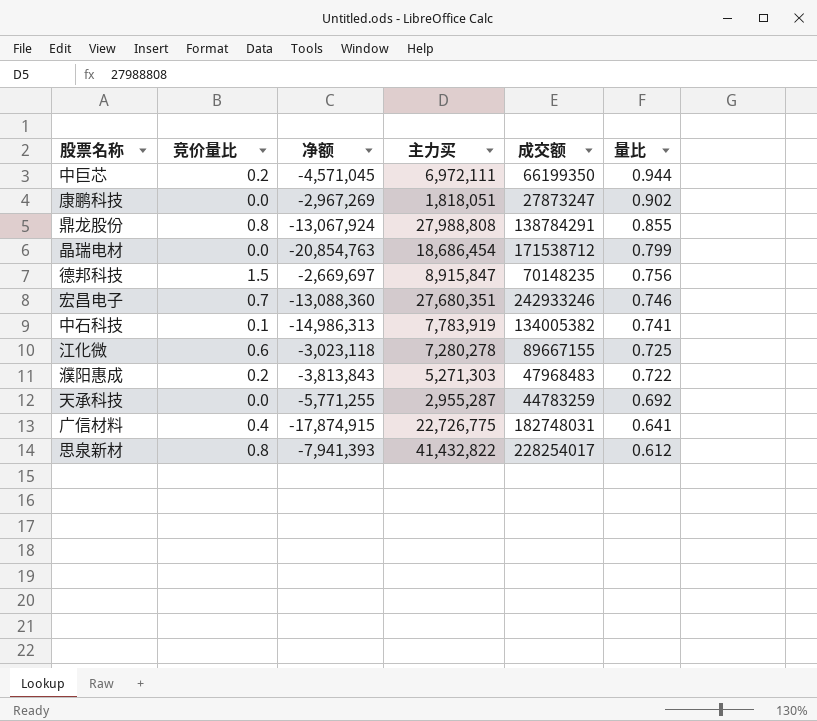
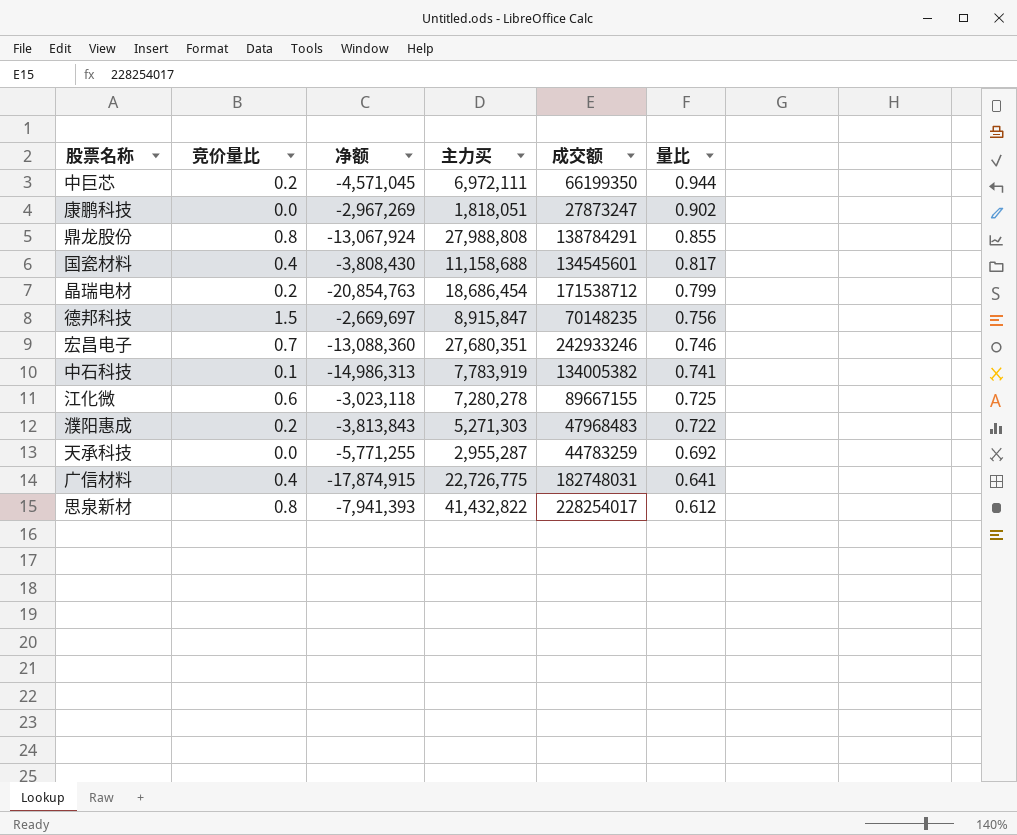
row 国瓷材料: none -> 0.4 | -3,808,430 | 11,158,688 | 134545601 | 0.817
晶瑞电材 | 竞价量比: 0.0 -> 0.2

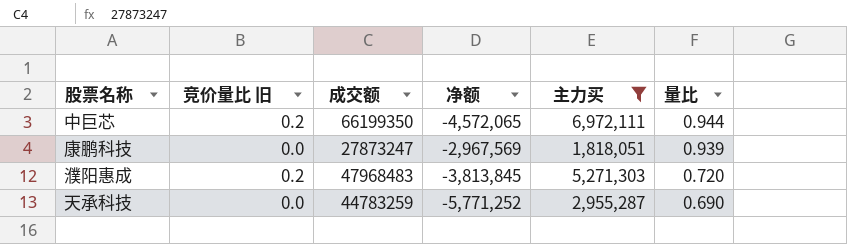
filter: none -> 主力买 <= 6,972,111
column name: 竞价量比 -> 竞价量比 旧
column 成交额 | position: 5 -> 3
中巨芯 | 净额: -4,571,045 -> -4,572,065
康鹏科技 | 净额: -2,967,269 -> -2,967,569
康鹏科技 | 量比: 0.902 -> 0.939
濮阳惠成 | 净额: -3,813,843 -> -3,813,845
濮阳惠成 | 量比: 0.722 -> 0.720
天承科技 | 净额: -5,771,255 -> -5,771,252
天承科技 | 量比: 0.692 -> 0.690

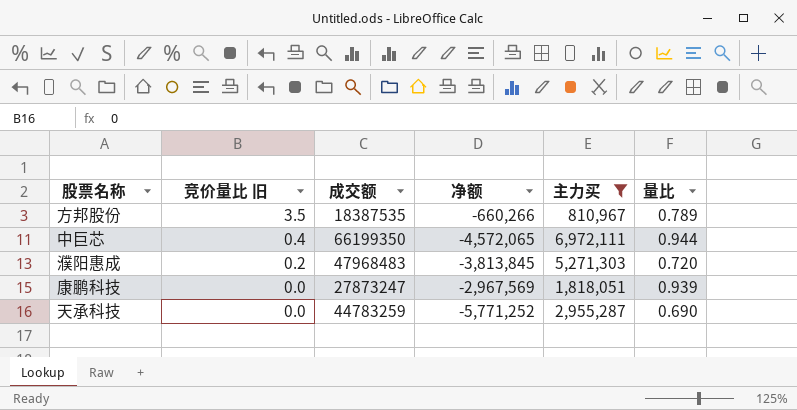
row order: 量比 descending -> 竞价量比 旧 descending
row 方邦股份: none -> 3.5 | 18387535 | -660,266 | 810,967 | 0.789
中巨芯 | 竞价量比 旧: 0.2 -> 0.4

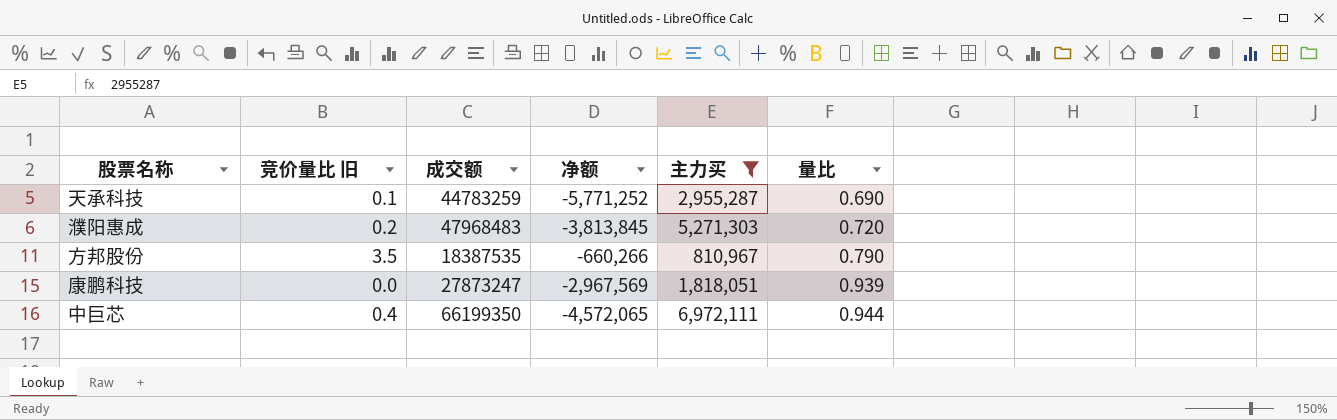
row order: 竞价量比 旧 descending -> 量比 ascending
天承科技 | 竞价量比 旧: 0.0 -> 0.1
方邦股份 | 量比: 0.789 -> 0.790

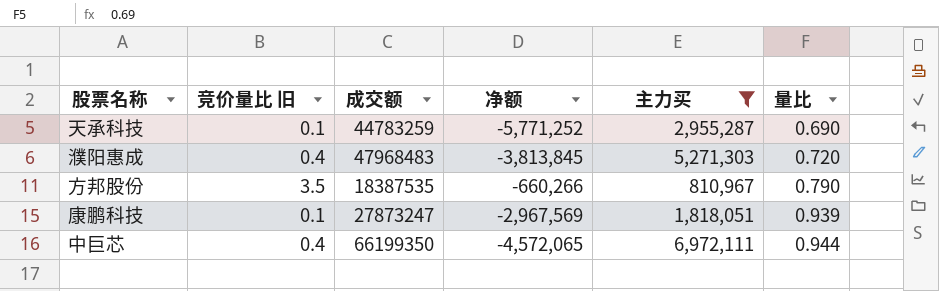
濮阳惠成 | 竞价量比 旧: 0.2 -> 0.4
康鹏科技 | 竞价量比 旧: 0.0 -> 0.1

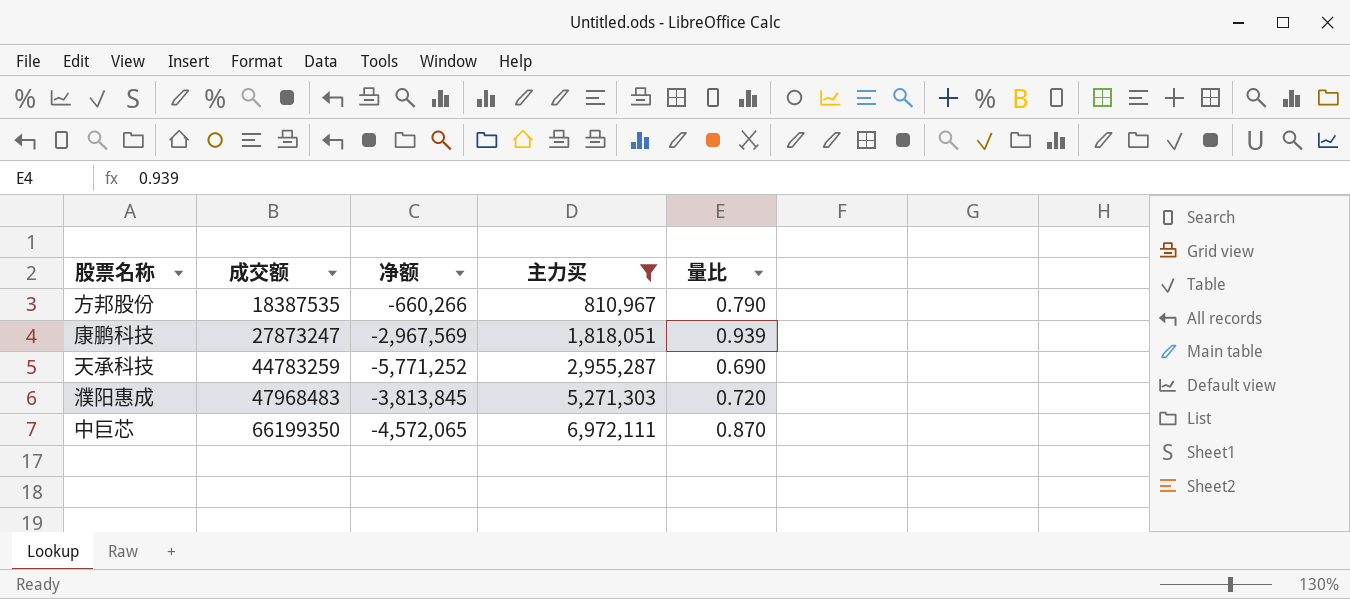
row order: 量比 ascending -> 成交额 ascending
column 竞价量比 旧 | position: 2 -> none
中巨芯 | 量比: 0.944 -> 0.870

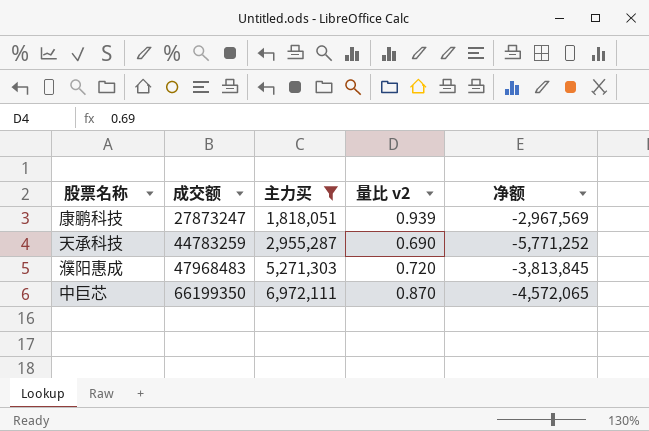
column name: 量比 -> 量比 v2
column 净额 | position: 3 -> 5
row 方邦股份: 18387535 | -660,266 | 810,967 | 0.790 -> none

